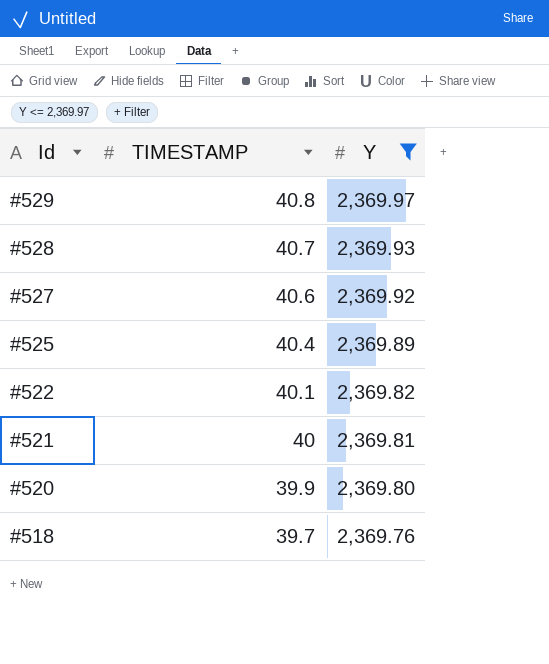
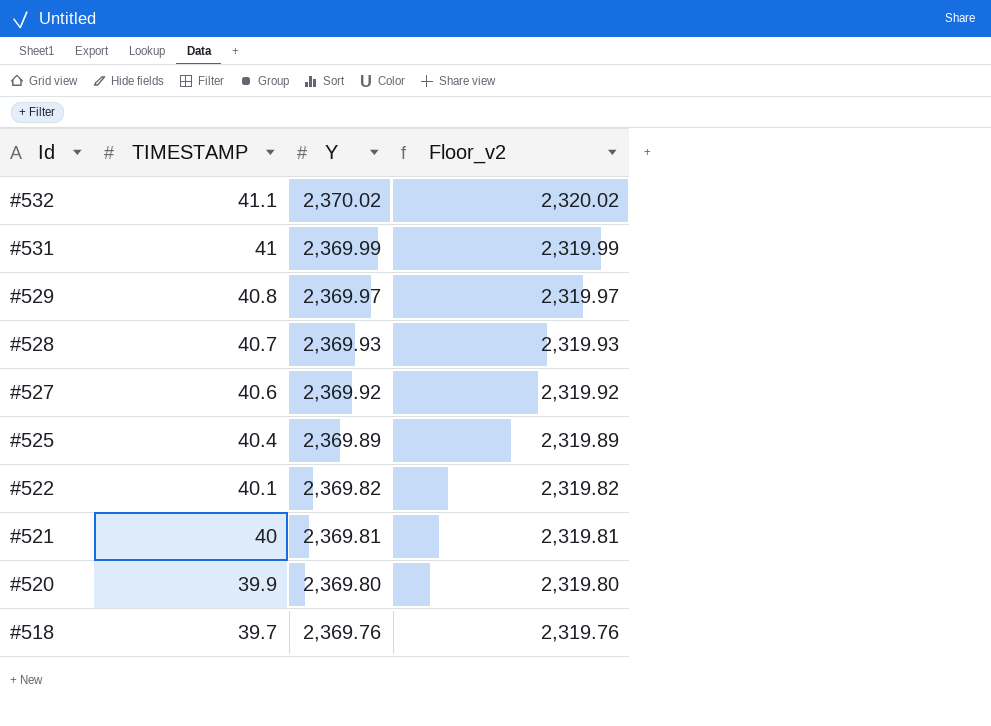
filter: Y <= 2,369.97 -> none
column Floor_v2 | formula: none -> [Y] - 50

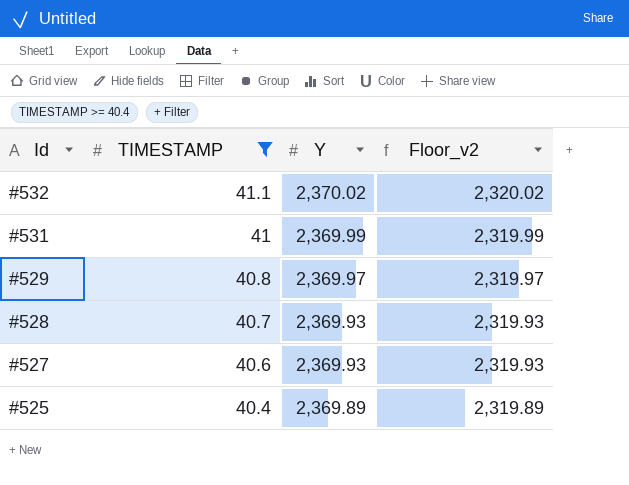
filter: none -> TIMESTAMP >= 40.4
#527 | Y: 2,369.92 -> 2,369.93
#527 | Floor_v2: 2,319.92 -> 2,319.93

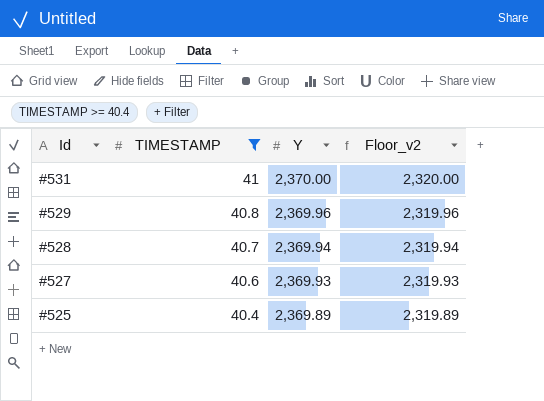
row #532: 41.1 | 2,370.02 | 2,320.02 -> none
#531 | Y: 2,369.99 -> 2,370.00
#531 | Floor_v2: 2,319.99 -> 2,320.00
#529 | Y: 2,369.97 -> 2,369.96
#529 | Floor_v2: 2,319.97 -> 2,319.96
#528 | Y: 2,369.93 -> 2,369.94
#528 | Floor_v2: 2,319.93 -> 2,319.94

